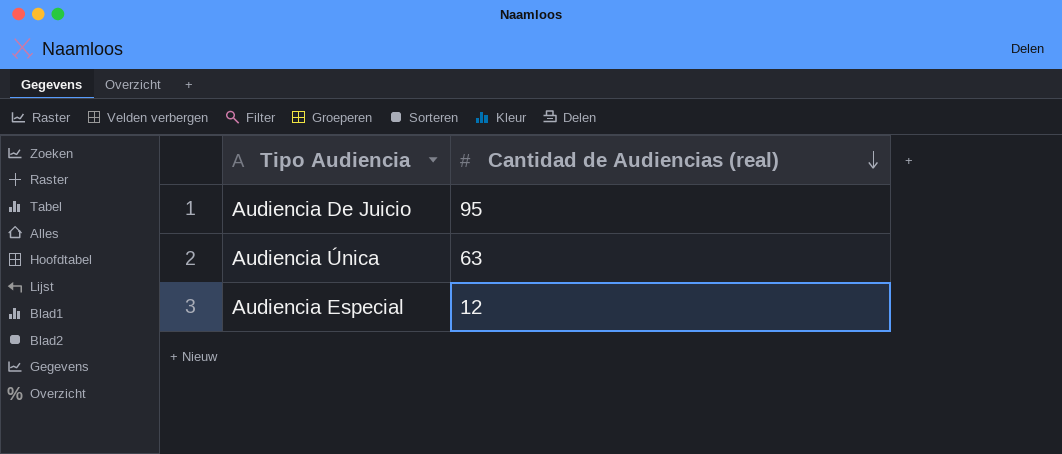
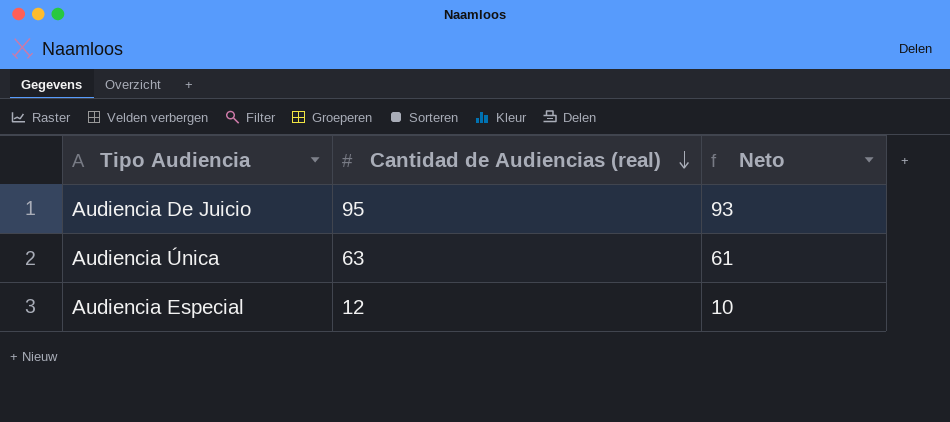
column Neto | formula: none -> [Cantidad de Audiencias (real)] - 2

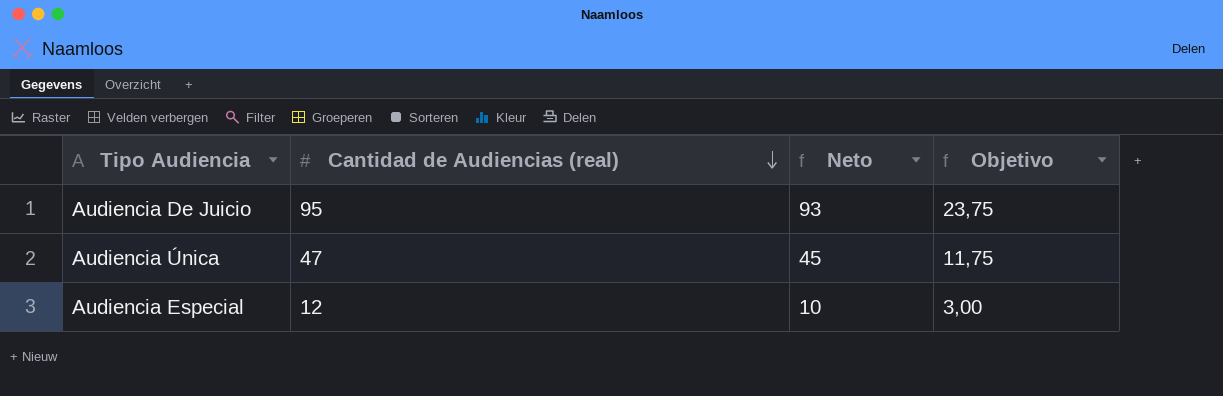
column Objetivo | formula: none -> [Cantidad de Audiencias (real)] * 0,25
Audiencia Única | Cantidad de Audiencias (real): 63 -> 47
Audiencia Única | Neto: 61 -> 45

